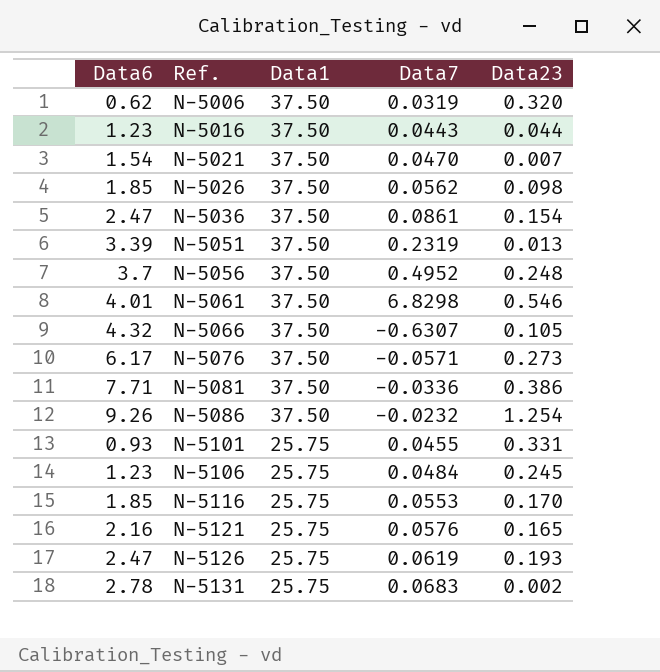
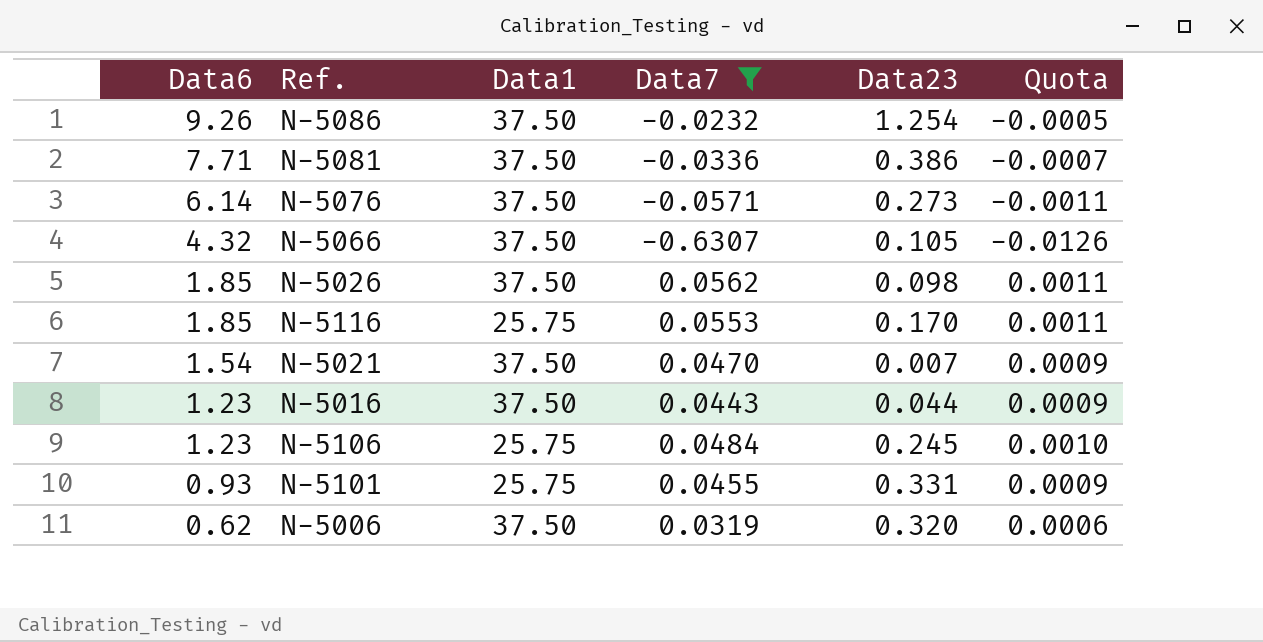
filter: none -> Data7 <= 0.0562
row order: Ref. ascending -> Data6 descending
column Quota | formula: none -> [Data7] * 0.02
N-5076 | Data6: 6.17 -> 6.14

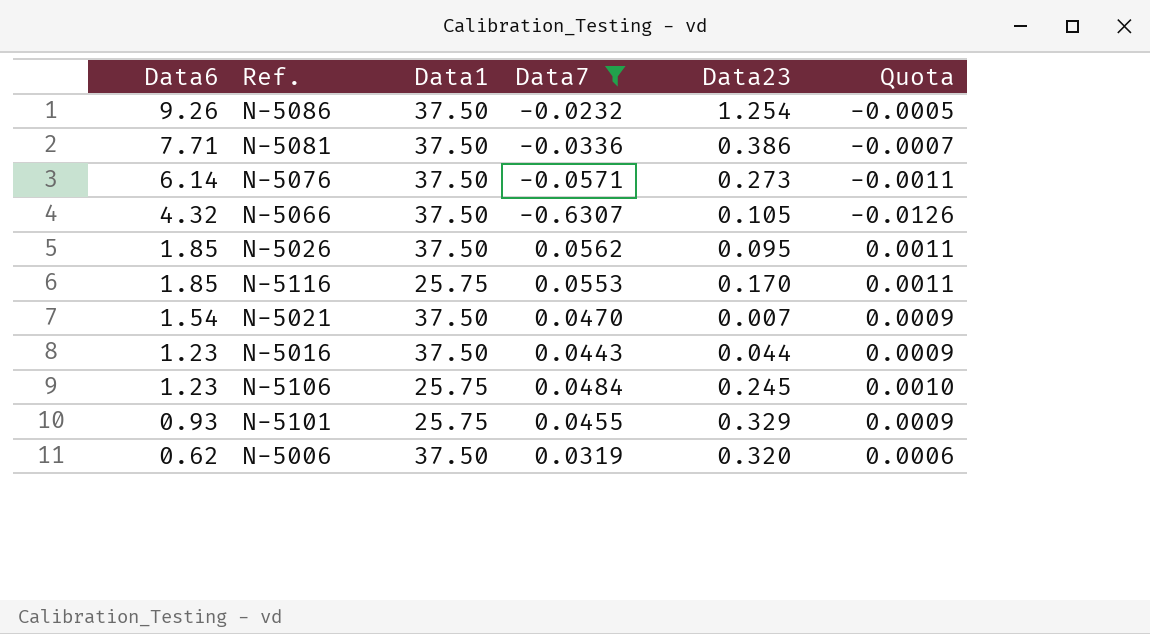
N-5026 | Data23: 0.098 -> 0.095
N-5101 | Data23: 0.331 -> 0.329

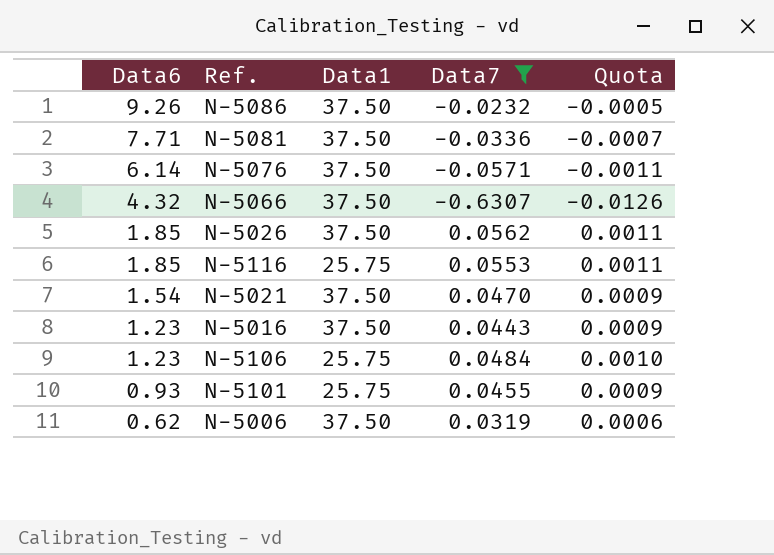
column Data23 | position: 5 -> none

